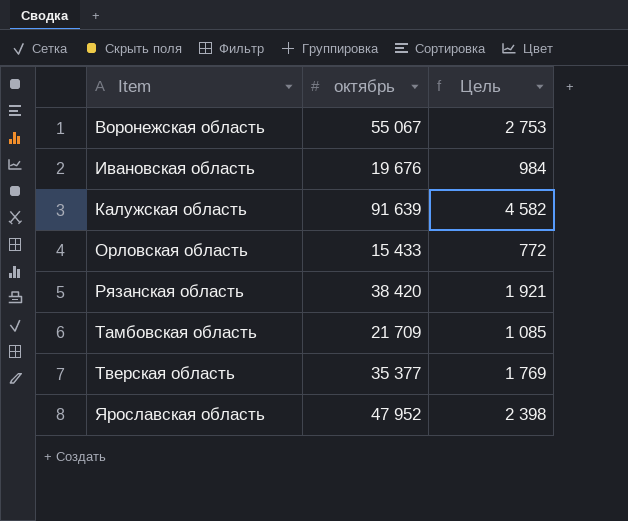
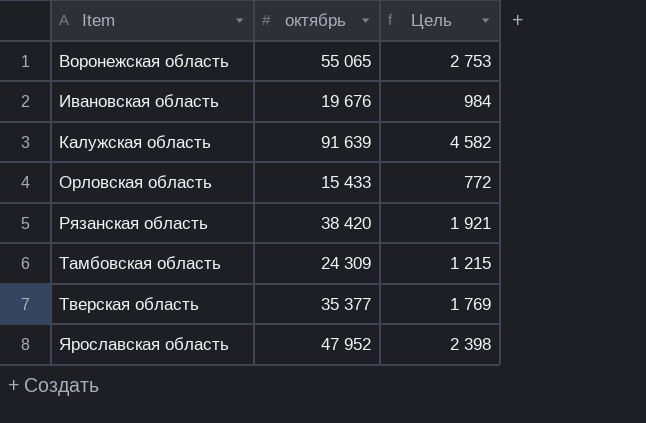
Воронежская область | октябрь: 55 067 -> 55 065
Тамбовская область | октябрь: 21 709 -> 24 309
Тамбовская область | Цель: 1 085 -> 1 215

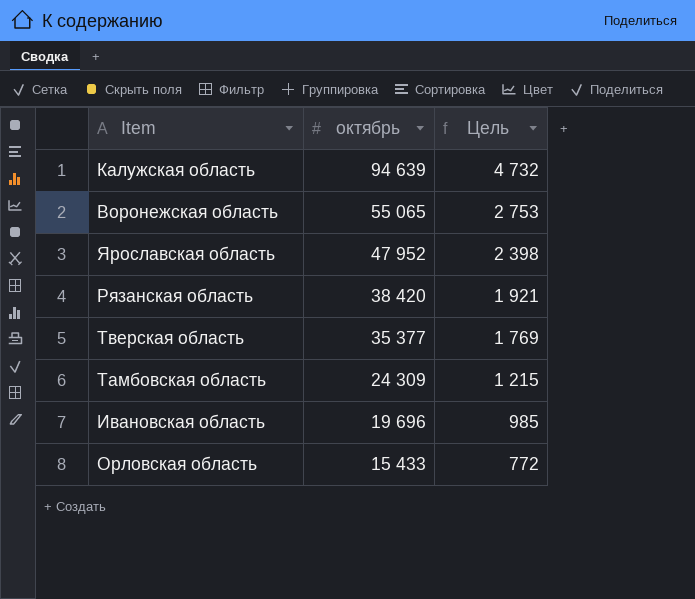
row order: Item ascending -> октябрь descending
Калужская область | октябрь: 91 639 -> 94 639
Калужская область | Цель: 4 582 -> 4 732
Ивановская область | октябрь: 19 676 -> 19 696
Ивановская область | Цель: 984 -> 985

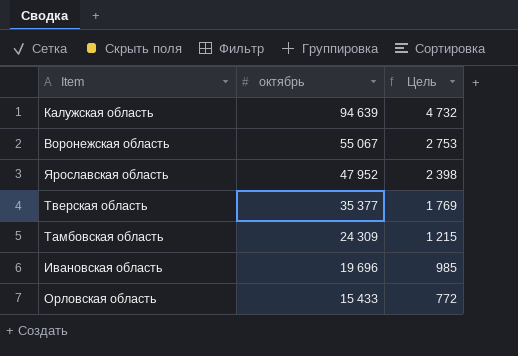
row Рязанская область: 38 420 | 1 921 -> none
Воронежская область | октябрь: 55 065 -> 55 067

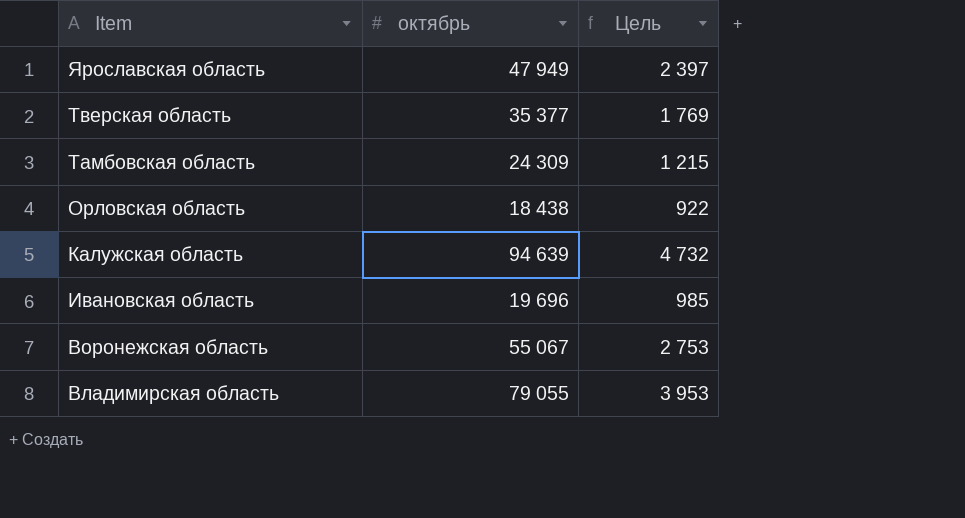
row order: октябрь descending -> Item descending
Ярославская область | октябрь: 47 952 -> 47 949
Ярославская область | Цель: 2 398 -> 2 397
Орловская область | октябрь: 15 433 -> 18 438
Орловская область | Цель: 772 -> 922
row Владимирская область: none -> 79 055 | 3 953

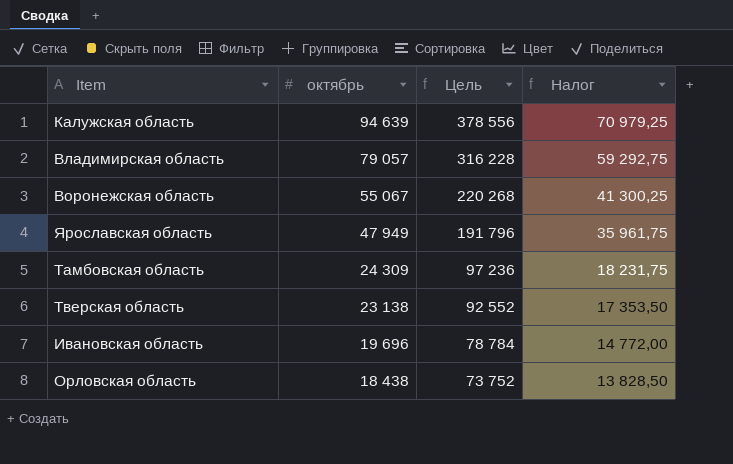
row order: Item descending -> октябрь descending
column Цель | formula: [октябрь] * 0,05 -> [октябрь] * 4
column Налог | formula: none -> [октябрь] * 0,75
Владимирская область | октябрь: 79 055 -> 79 057
Тверская область | октябрь: 35 377 -> 23 138

